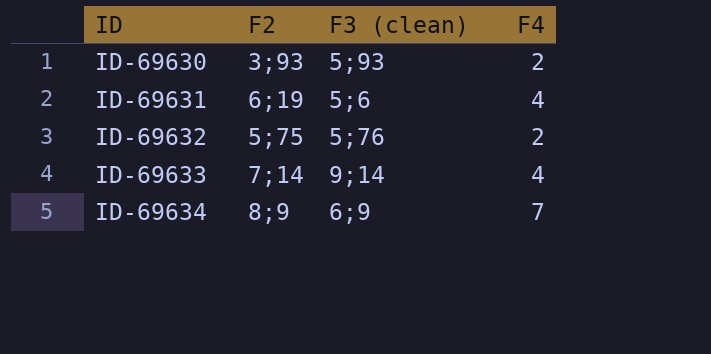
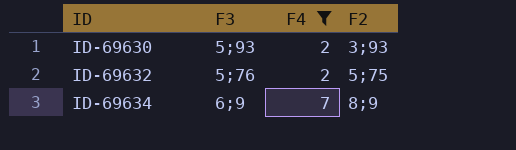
filter: none -> F4 != 4
column name: F3 (clean) -> F3
column F2 | position: 2 -> 4

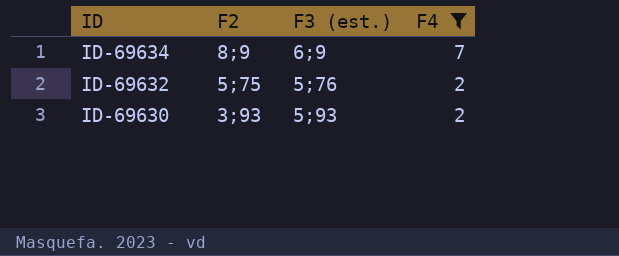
row order: ID ascending -> ID descending
column F2 | position: 4 -> 2
column name: F3 -> F3 (est.)

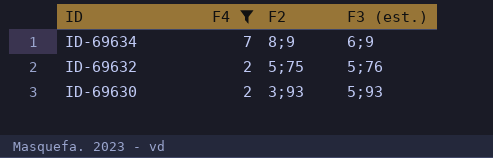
column F4 | position: 4 -> 2

